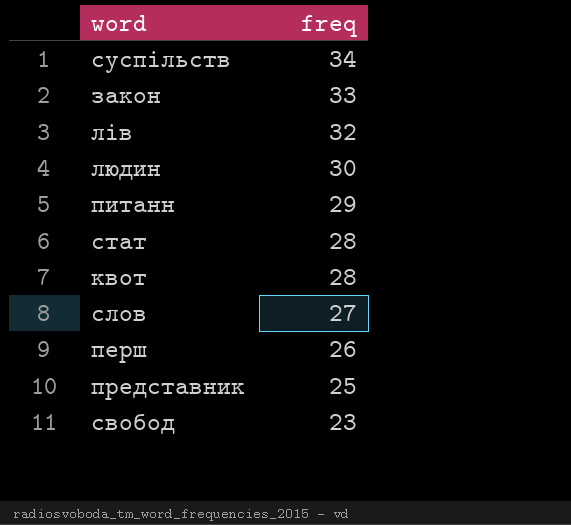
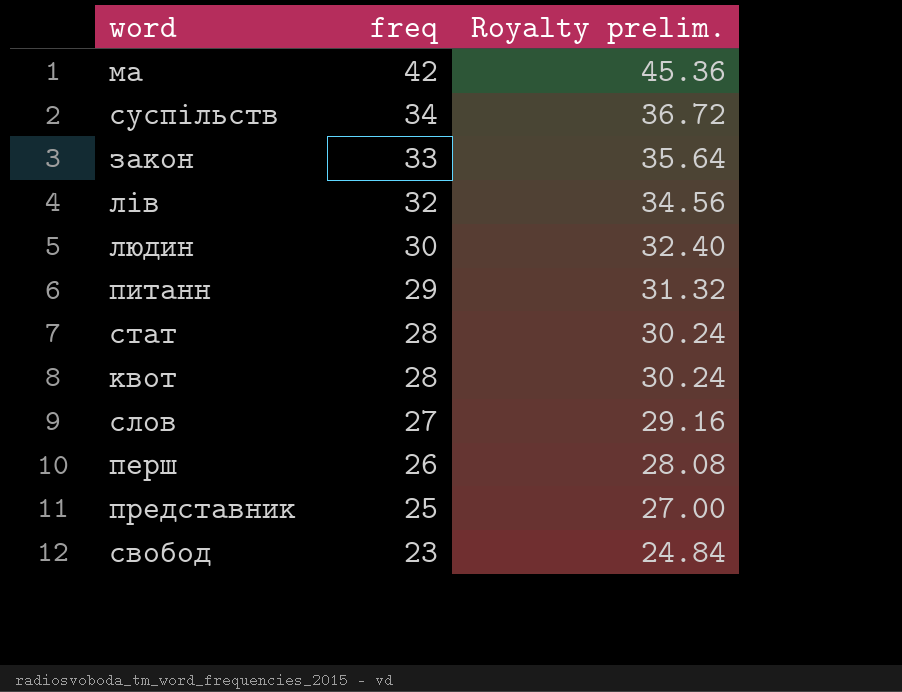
column Royalty prelim. | formula: none -> [freq] * 1.08
row ма: none -> 42 | 45.36

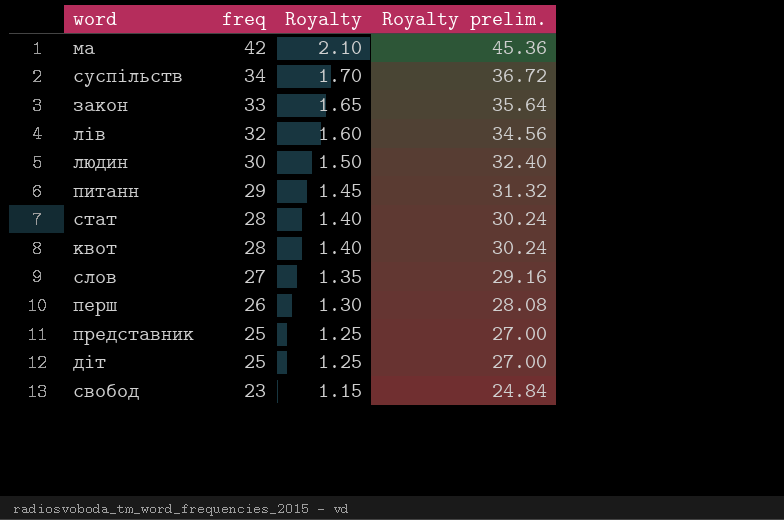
column Royalty | formula: none -> [freq] * 0.05
row діт: none -> 25 | 1.25 | 27.00

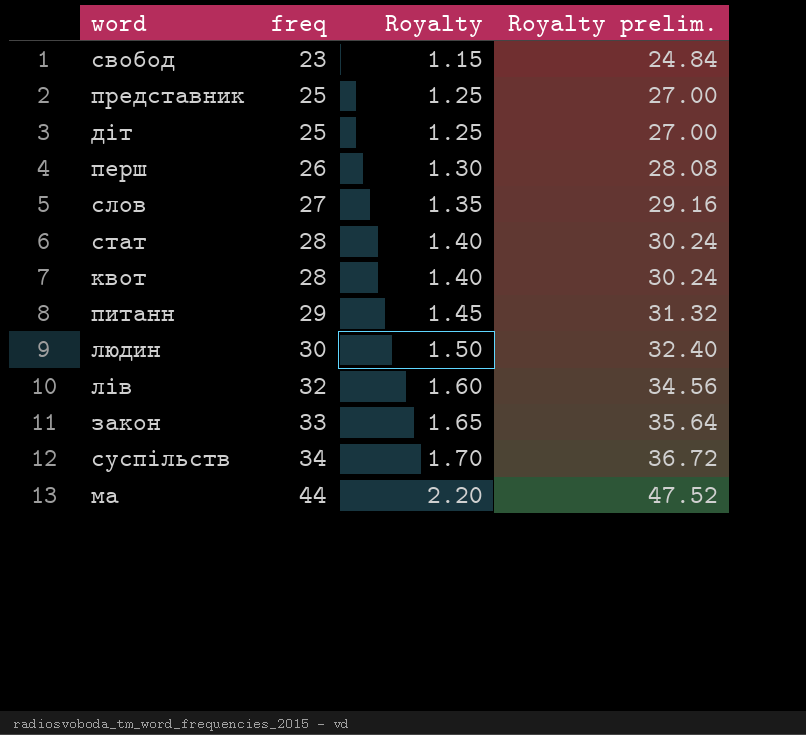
row order: freq descending -> freq ascending
ма | freq: 42 -> 44
ма | Royalty: 2.10 -> 2.20
ма | Royalty prelim.: 45.36 -> 47.52

